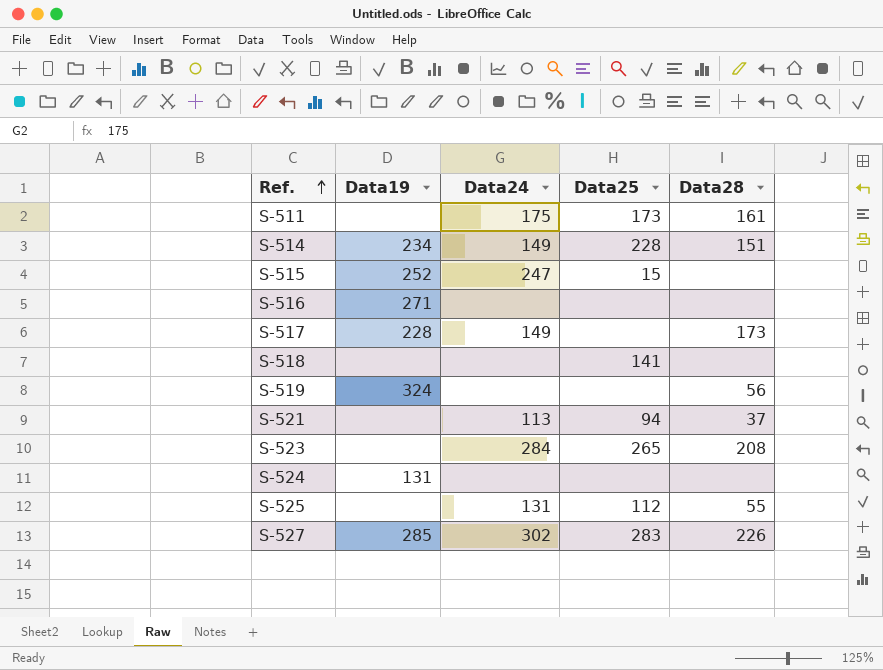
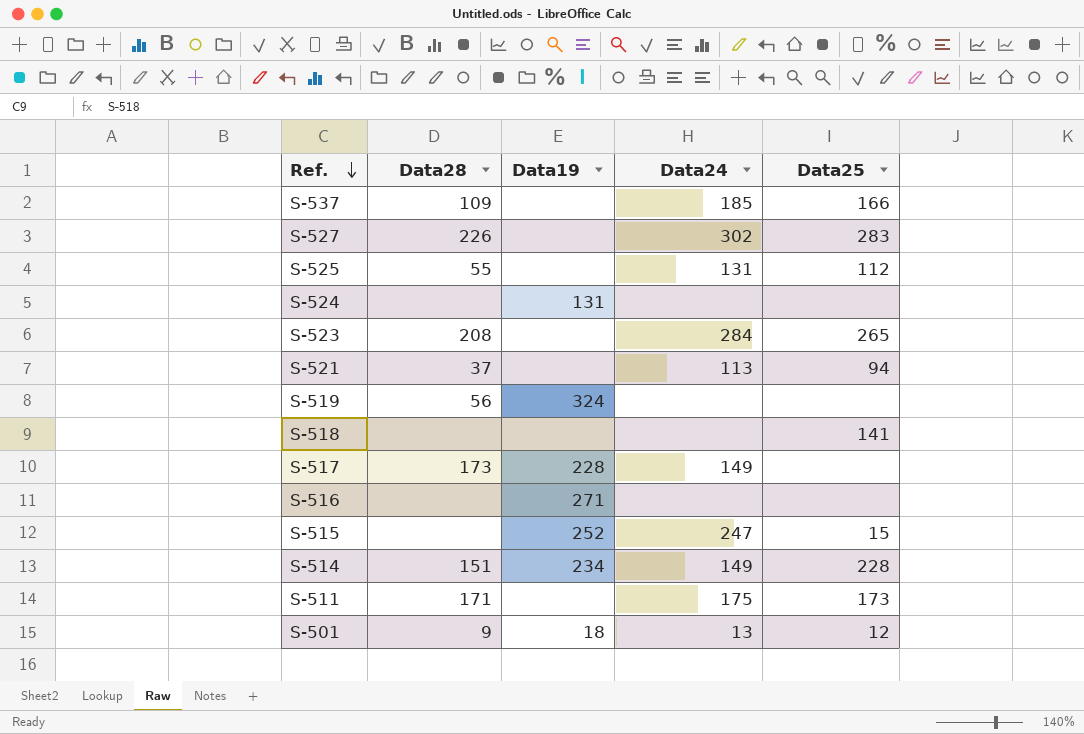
row order: Ref. ascending -> Ref. descending
column Data28 | position: 5 -> 2
row S-537: none -> 109 | none | 185 | 166
S-527 | Data19: 285 -> none
S-511 | Data28: 161 -> 171
row S-501: none -> 9 | 18 | 13 | 12

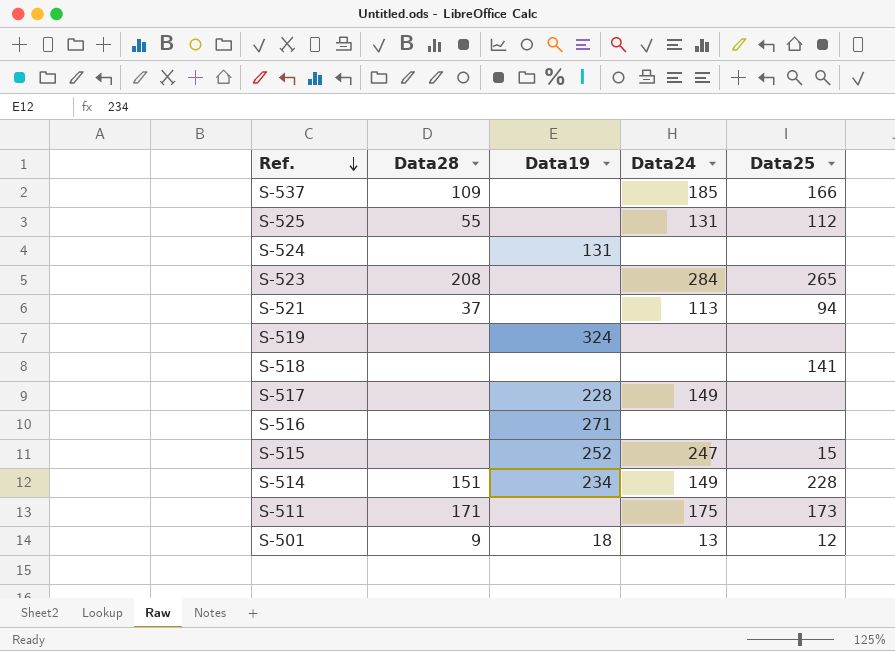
row S-527: 226 | none | 302 | 283 -> none
S-519 | Data28: 56 -> none
S-517 | Data28: 173 -> none

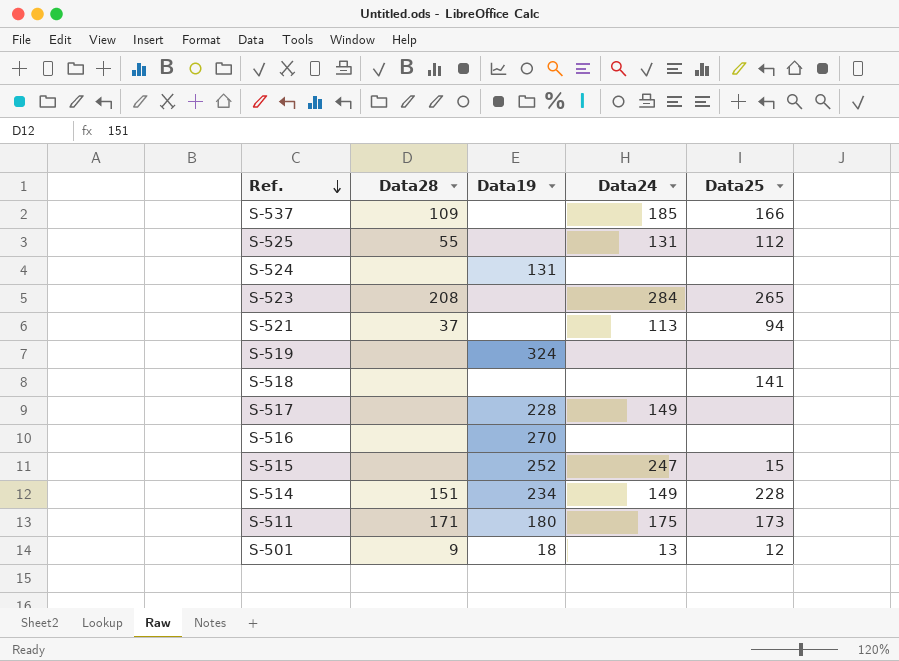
S-516 | Data19: 271 -> 270
S-511 | Data19: none -> 180

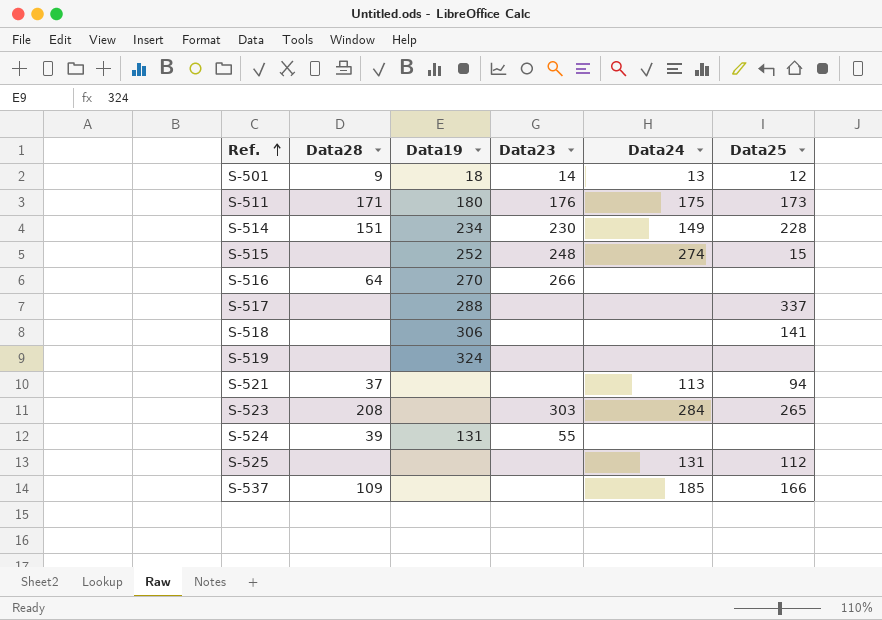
row order: Ref. descending -> Ref. ascending
column Data23 | position: none -> 4
S-515 | Data24: 247 -> 274
S-516 | Data28: none -> 64
S-517 | Data19: 228 -> 288
S-517 | Data24: 149 -> none
S-517 | Data25: none -> 337
S-518 | Data19: none -> 306
S-524 | Data28: none -> 39
S-525 | Data28: 55 -> none

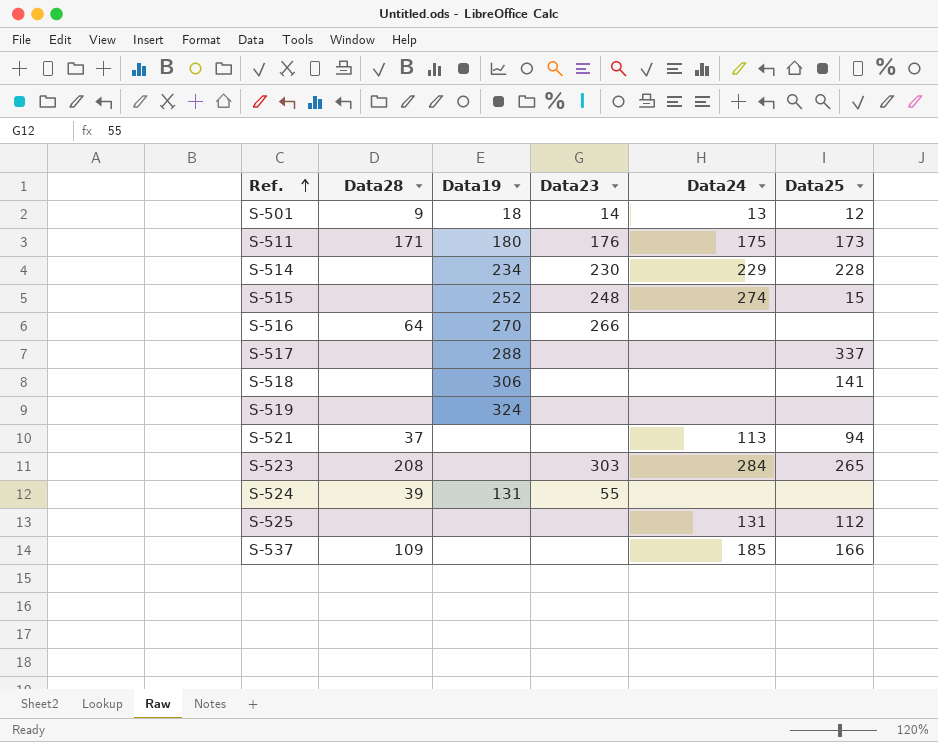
S-514 | Data28: 151 -> none
S-514 | Data24: 149 -> 229

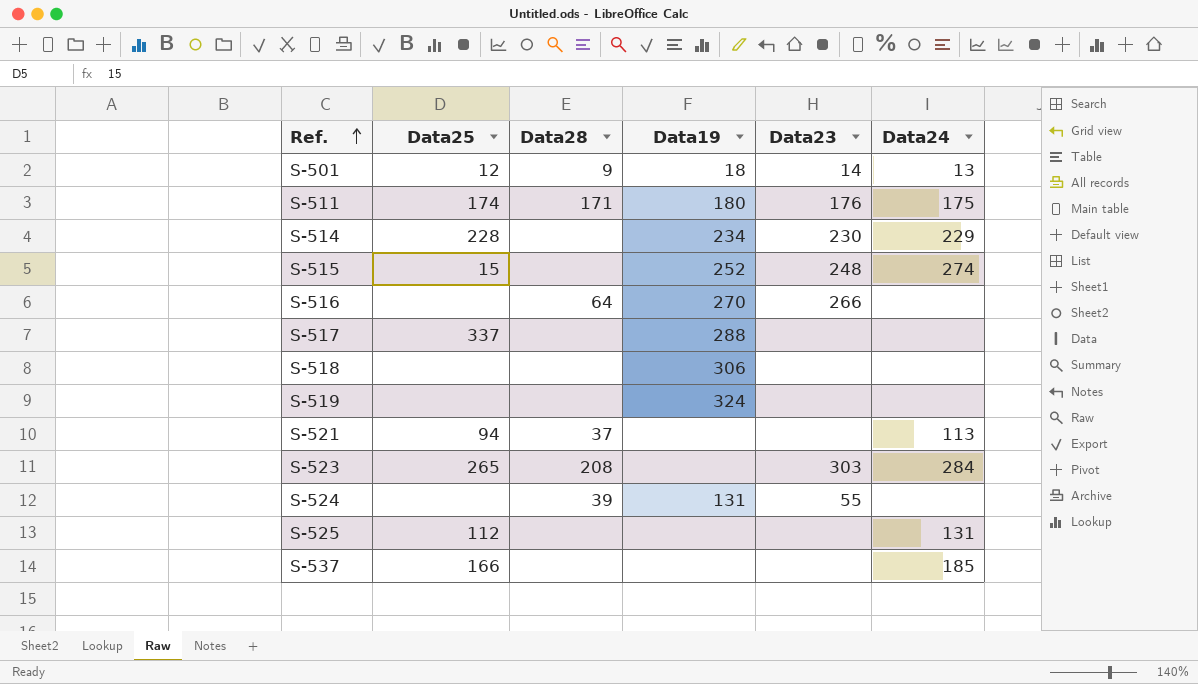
column Data25 | position: 6 -> 2
S-511 | Data25: 173 -> 174
S-518 | Data25: 141 -> none
S-537 | Data28: 109 -> none

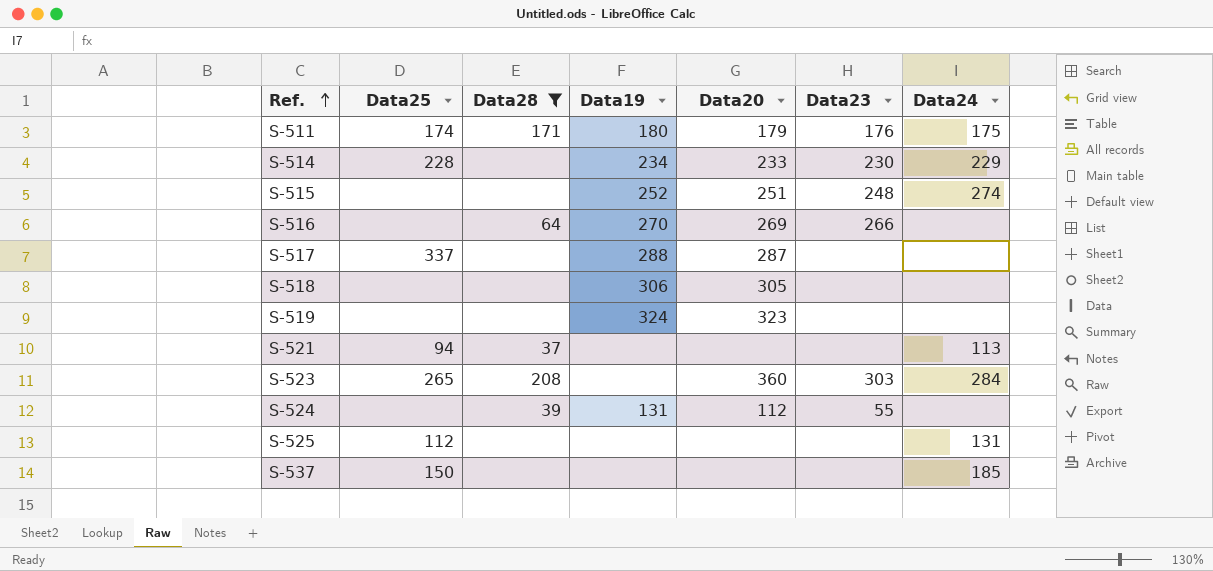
filter: none -> Data28 != 9
column Data20 | position: none -> 5
S-515 | Data25: 15 -> none
S-537 | Data25: 166 -> 150

